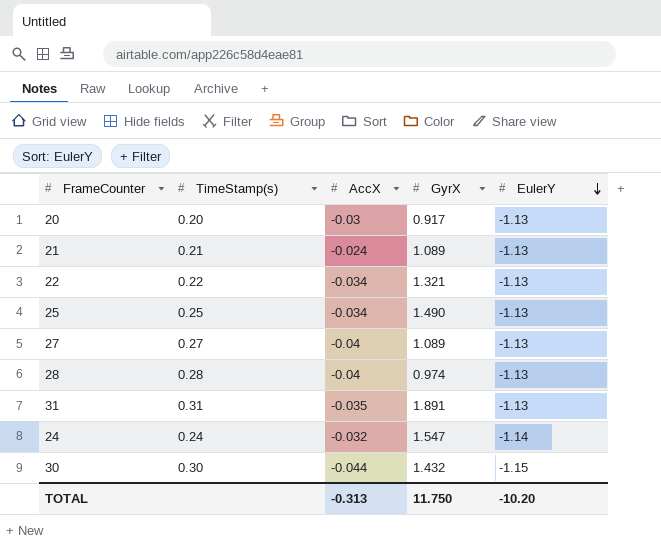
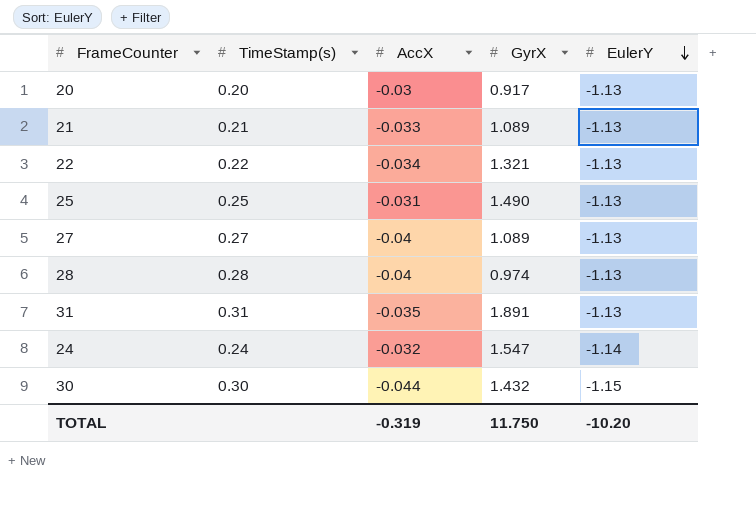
21 | AccX: -0.024 -> -0.033
25 | AccX: -0.034 -> -0.031
TOTAL | AccX: -0.313 -> -0.319

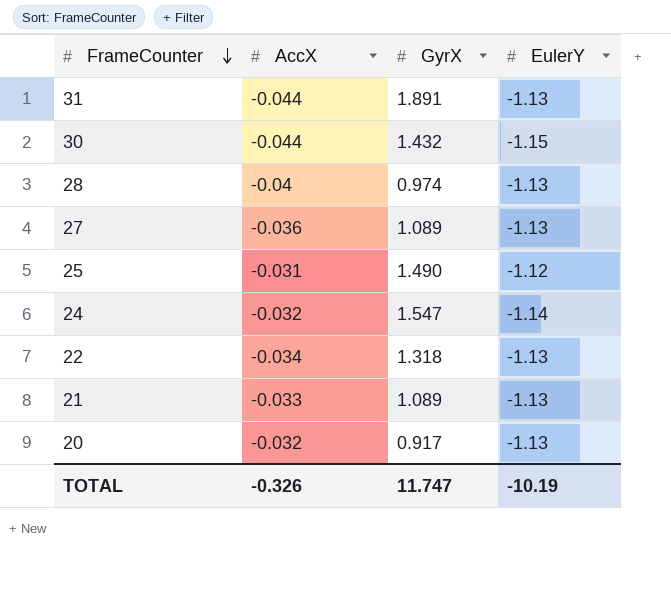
row order: EulerY descending -> FrameCounter descending
column TimeStamp(s) | position: 2 -> none
31 | AccX: -0.035 -> -0.044
27 | AccX: -0.04 -> -0.036
25 | EulerY: -1.13 -> -1.12
22 | GyrX: 1.321 -> 1.318
20 | AccX: -0.03 -> -0.032
TOTAL | AccX: -0.319 -> -0.326
TOTAL | GyrX: 11.750 -> 11.747
TOTAL | EulerY: -10.20 -> -10.19

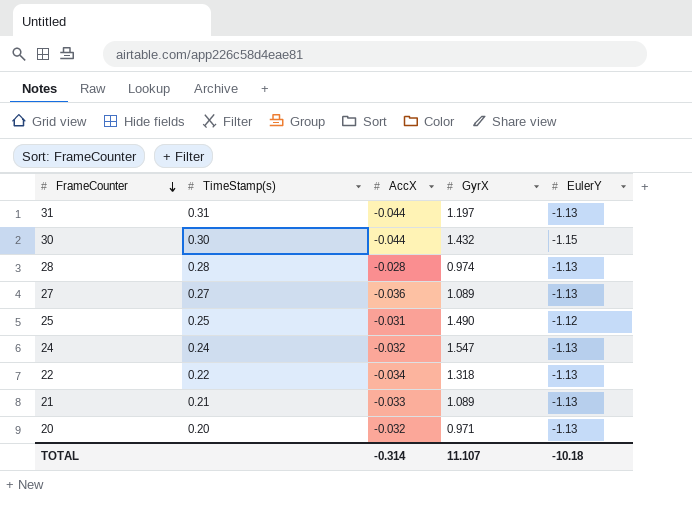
column TimeStamp(s) | position: none -> 2
31 | GyrX: 1.891 -> 1.197
28 | AccX: -0.04 -> -0.028
24 | EulerY: -1.14 -> -1.13
20 | GyrX: 0.917 -> 0.971
TOTAL | AccX: -0.326 -> -0.314
TOTAL | GyrX: 11.747 -> 11.107
TOTAL | EulerY: -10.19 -> -10.18

